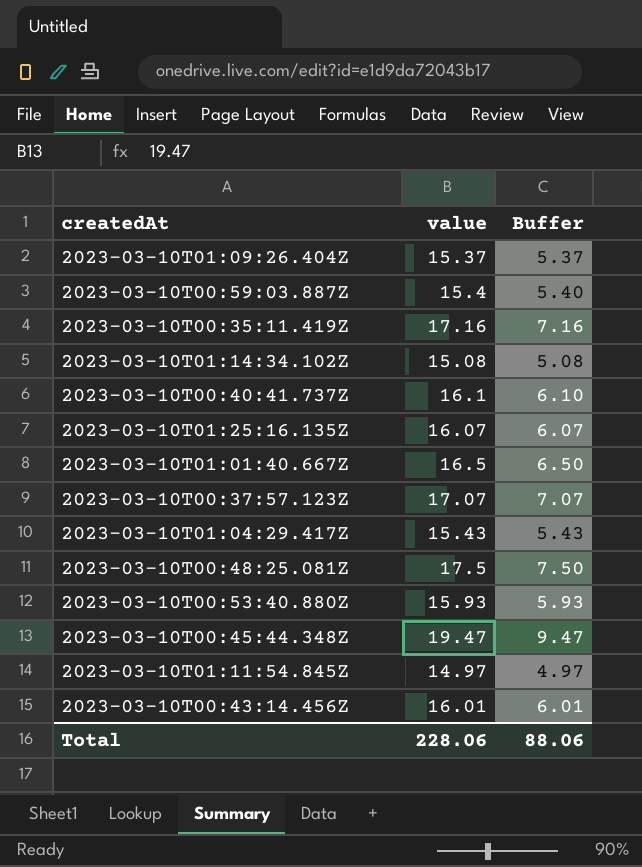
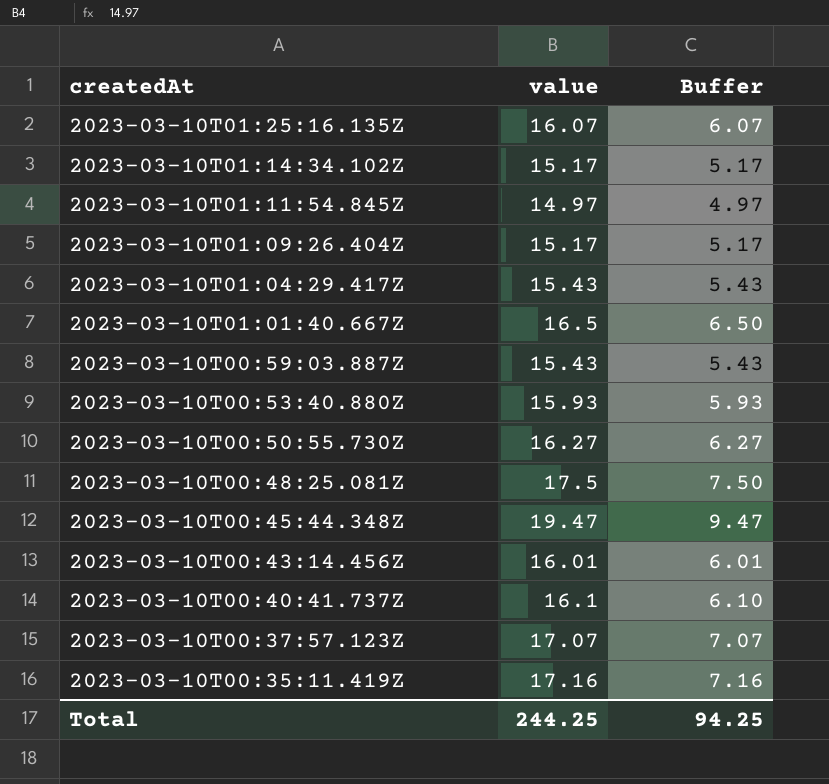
row order: none -> createdAt descending
2023-03-10T01:14:34.102Z | value: 15.08 -> 15.17
2023-03-10T01:14:34.102Z | Buffer: 5.08 -> 5.17
2023-03-10T01:09:26.404Z | value: 15.37 -> 15.17
2023-03-10T01:09:26.404Z | Buffer: 5.37 -> 5.17
2023-03-10T00:59:03.887Z | value: 15.4 -> 15.43
2023-03-10T00:59:03.887Z | Buffer: 5.40 -> 5.43
row 2023-03-10T00:50:55.730Z: none -> 16.27 | 6.27
Total | value: 228.06 -> 244.25
Total | Buffer: 88.06 -> 94.25

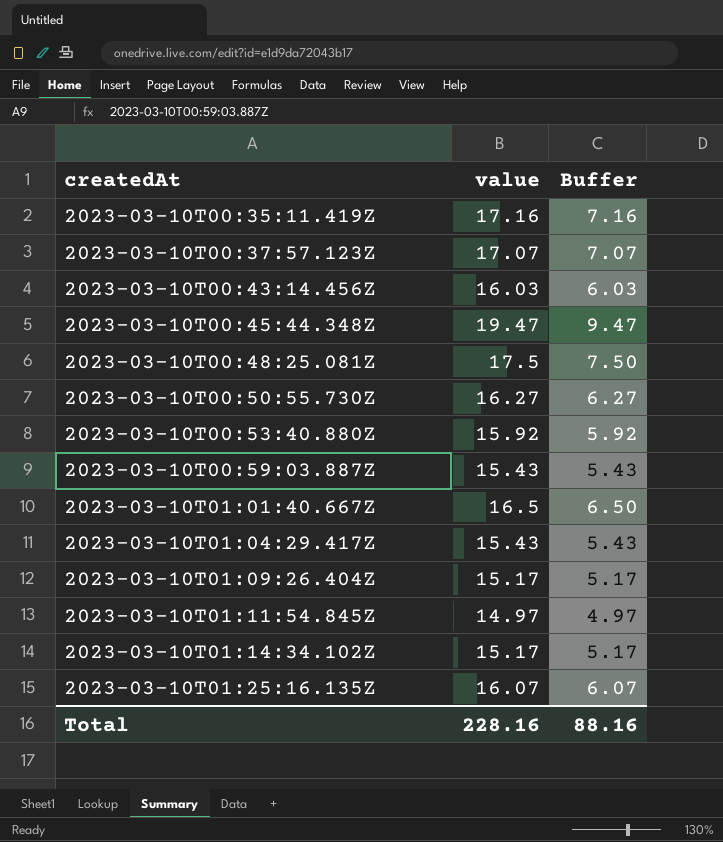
row order: createdAt descending -> createdAt ascending
row 2023-03-10T00:40:41.737Z: 16.1 | 6.10 -> none
2023-03-10T00:43:14.456Z | value: 16.01 -> 16.03
2023-03-10T00:43:14.456Z | Buffer: 6.01 -> 6.03
2023-03-10T00:53:40.880Z | value: 15.93 -> 15.92
2023-03-10T00:53:40.880Z | Buffer: 5.93 -> 5.92
Total | value: 244.25 -> 228.16
Total | Buffer: 94.25 -> 88.16

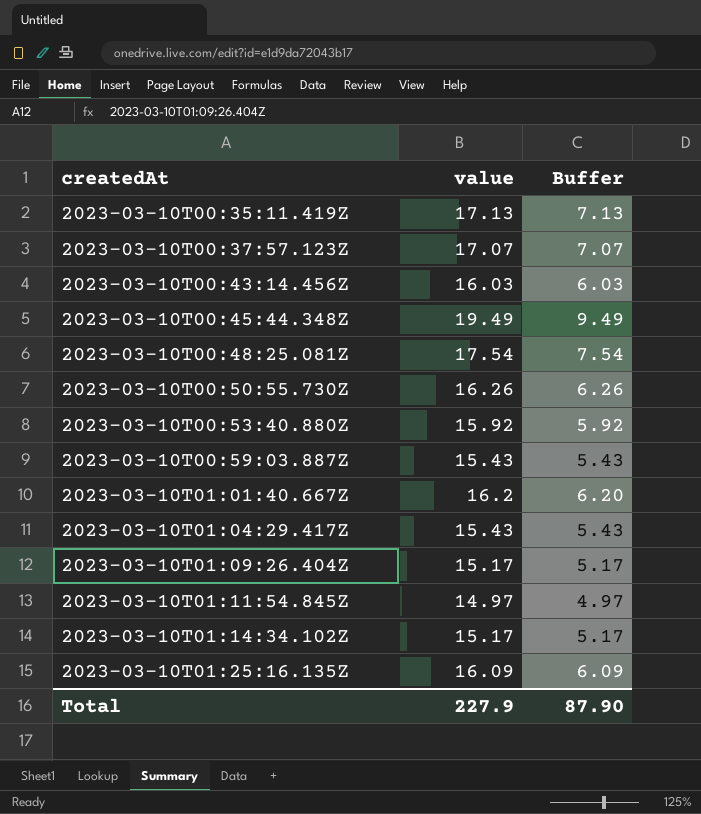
2023-03-10T00:35:11.419Z | value: 17.16 -> 17.13
2023-03-10T00:35:11.419Z | Buffer: 7.16 -> 7.13
2023-03-10T00:45:44.348Z | value: 19.47 -> 19.49
2023-03-10T00:45:44.348Z | Buffer: 9.47 -> 9.49
2023-03-10T00:48:25.081Z | value: 17.5 -> 17.54
2023-03-10T00:48:25.081Z | Buffer: 7.50 -> 7.54
2023-03-10T00:50:55.730Z | value: 16.27 -> 16.26
2023-03-10T00:50:55.730Z | Buffer: 6.27 -> 6.26
2023-03-10T01:01:40.667Z | value: 16.5 -> 16.2
2023-03-10T01:01:40.667Z | Buffer: 6.50 -> 6.20
2023-03-10T01:25:16.135Z | value: 16.07 -> 16.09
2023-03-10T01:25:16.135Z | Buffer: 6.07 -> 6.09
Total | value: 228.16 -> 227.9
Total | Buffer: 88.16 -> 87.90

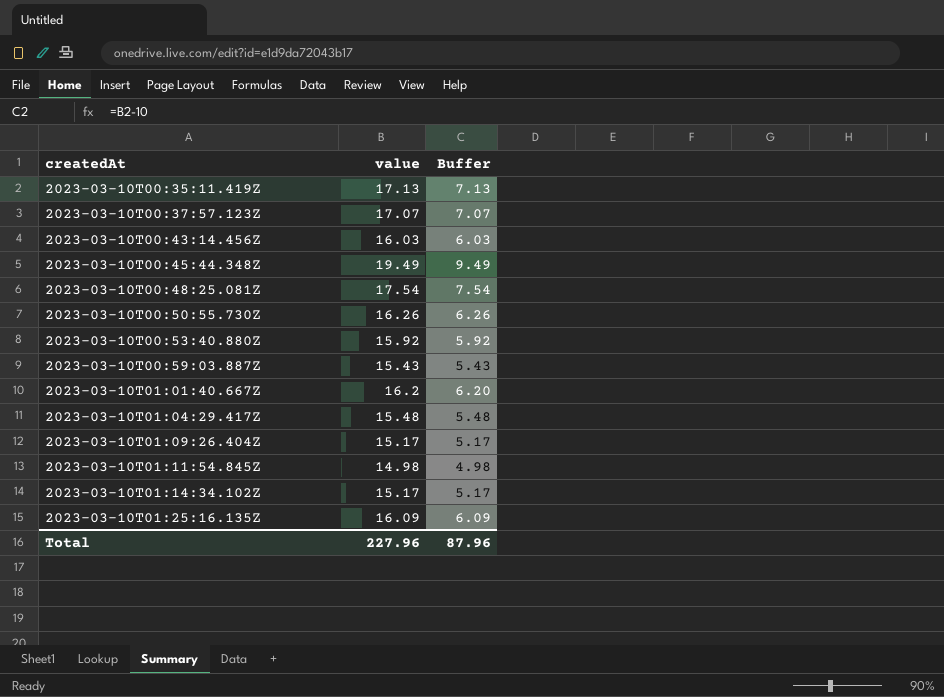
2023-03-10T01:04:29.417Z | value: 15.43 -> 15.48
2023-03-10T01:04:29.417Z | Buffer: 5.43 -> 5.48
2023-03-10T01:11:54.845Z | value: 14.97 -> 14.98
2023-03-10T01:11:54.845Z | Buffer: 4.97 -> 4.98
Total | value: 227.9 -> 227.96
Total | Buffer: 87.90 -> 87.96

